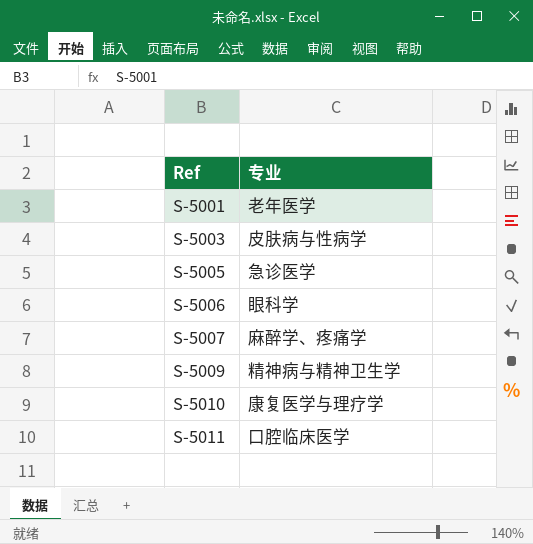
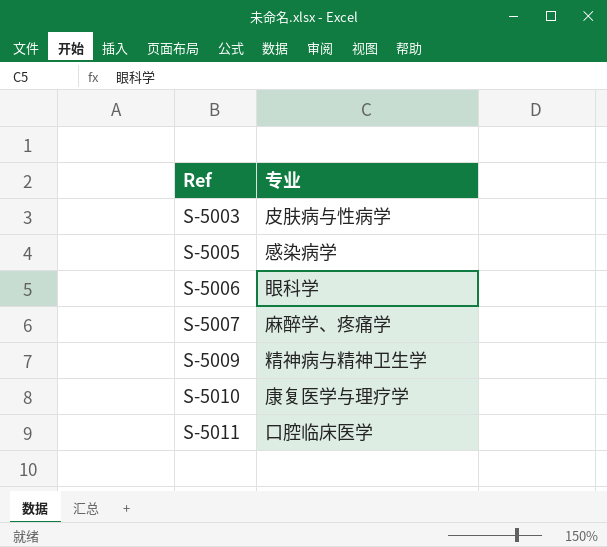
row S-5001: 老年医学 -> none
S-5005 | 专业: 急诊医学 -> 感染病学

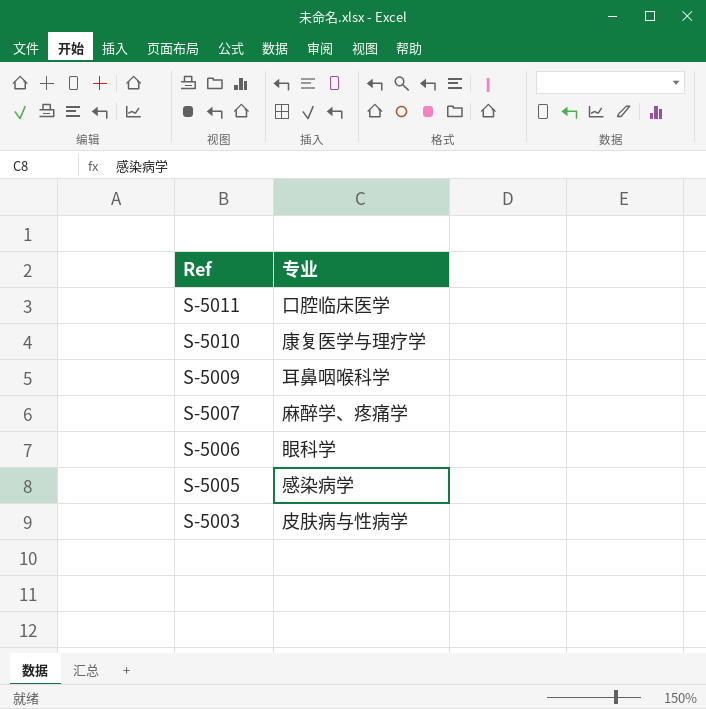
row order: Ref ascending -> Ref descending
S-5009 | 专业: 精神病与精神卫生学 -> 耳鼻咽喉科学

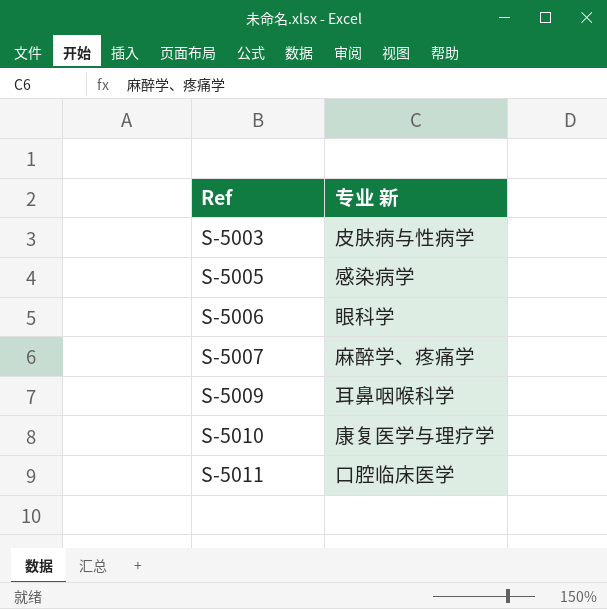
row order: Ref descending -> Ref ascending
column name: 专业 -> 专业 新

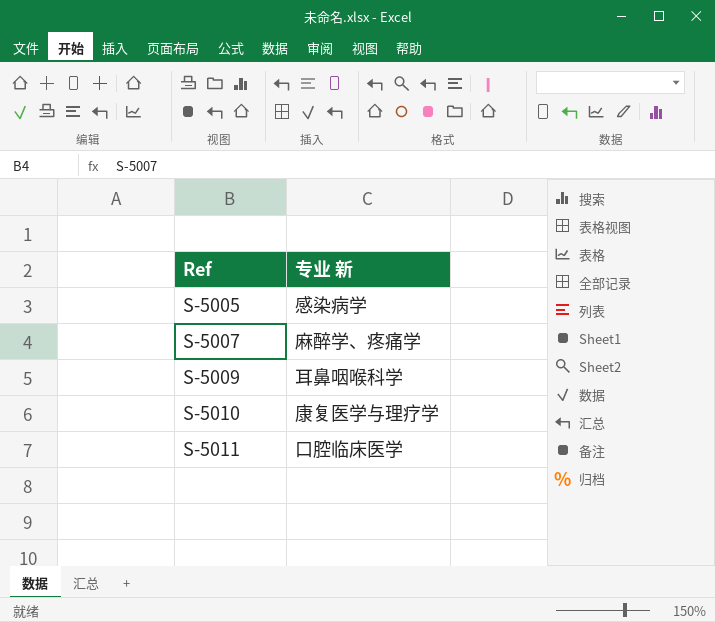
row S-5003: 皮肤病与性病学 -> none
row S-5006: 眼科学 -> none

